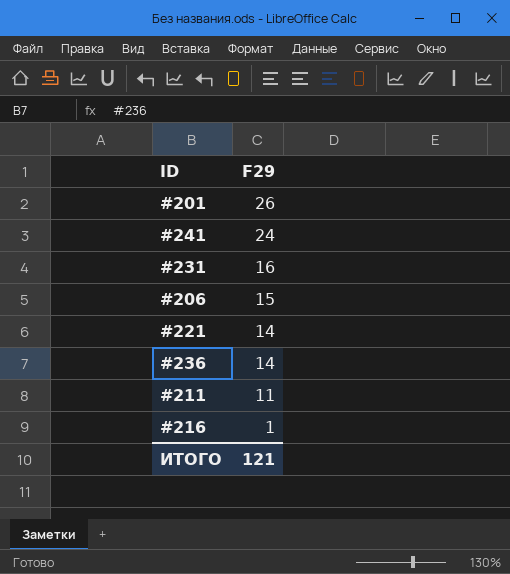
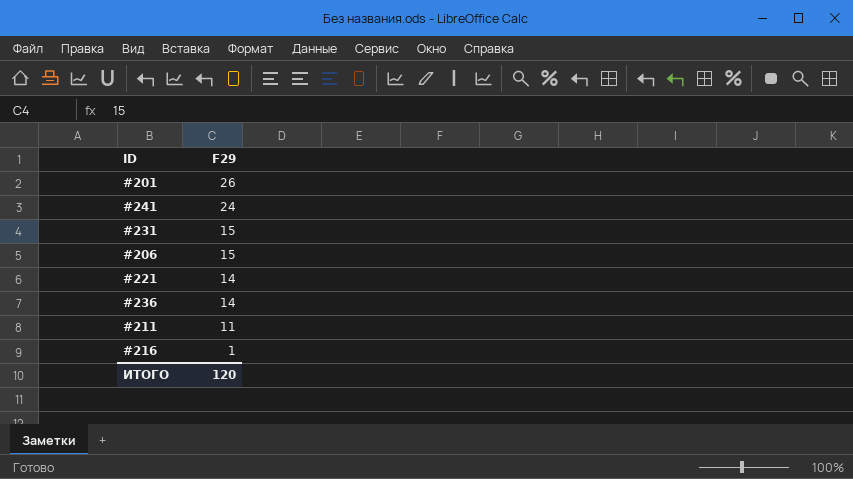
#231 | F29: 16 -> 15
ИТОГО | F29: 121 -> 120

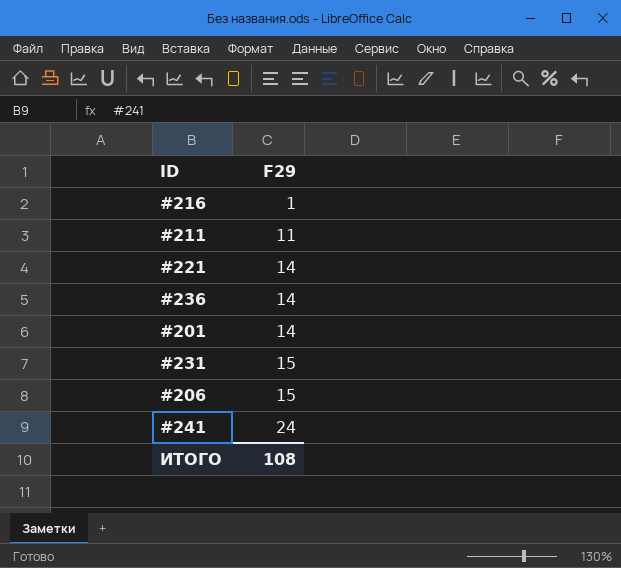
row order: F29 descending -> F29 ascending
#201 | F29: 26 -> 14
ИТОГО | F29: 120 -> 108

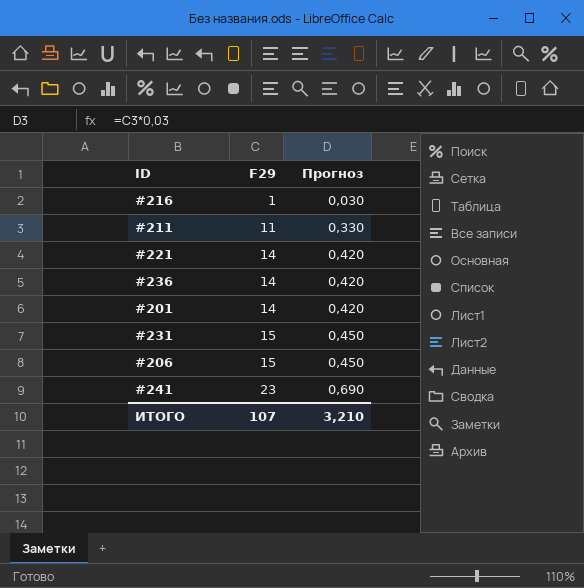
column Прогноз | formula: none -> [F29] * 0,03
#241 | F29: 24 -> 23
ИТОГО | F29: 108 -> 107

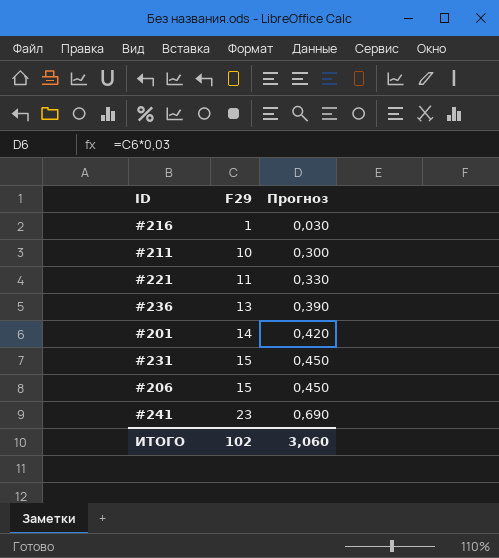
#211 | F29: 11 -> 10
#211 | Прогноз: 0,330 -> 0,300
#221 | F29: 14 -> 11
#221 | Прогноз: 0,420 -> 0,330
#236 | F29: 14 -> 13
#236 | Прогноз: 0,420 -> 0,390
ИТОГО | F29: 107 -> 102
ИТОГО | Прогноз: 3,210 -> 3,060

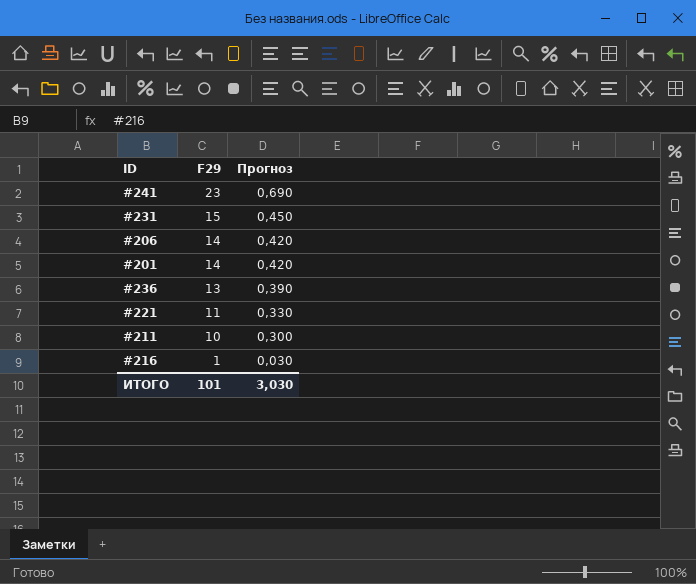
row order: F29 ascending -> F29 descending
#206 | F29: 15 -> 14
#206 | Прогноз: 0,450 -> 0,420
ИТОГО | F29: 102 -> 101
ИТОГО | Прогноз: 3,060 -> 3,030

